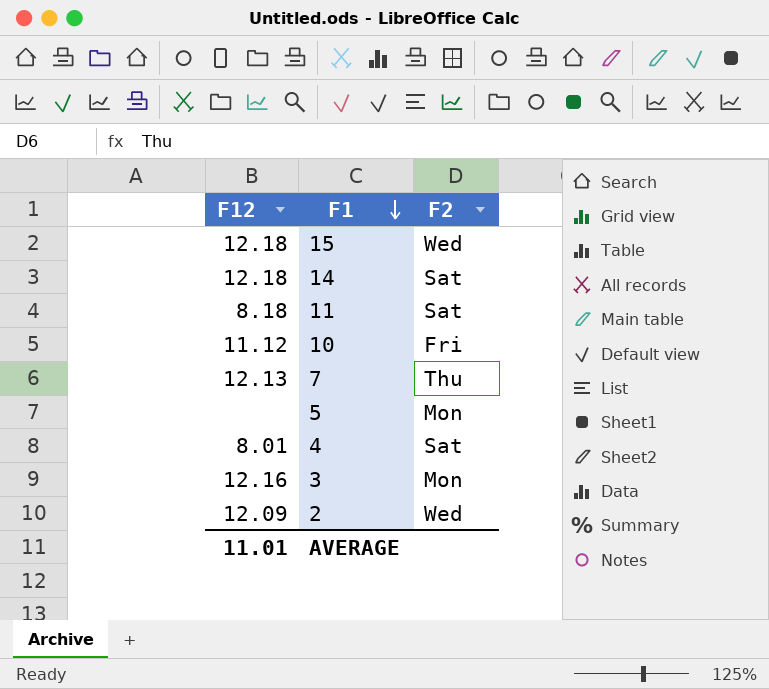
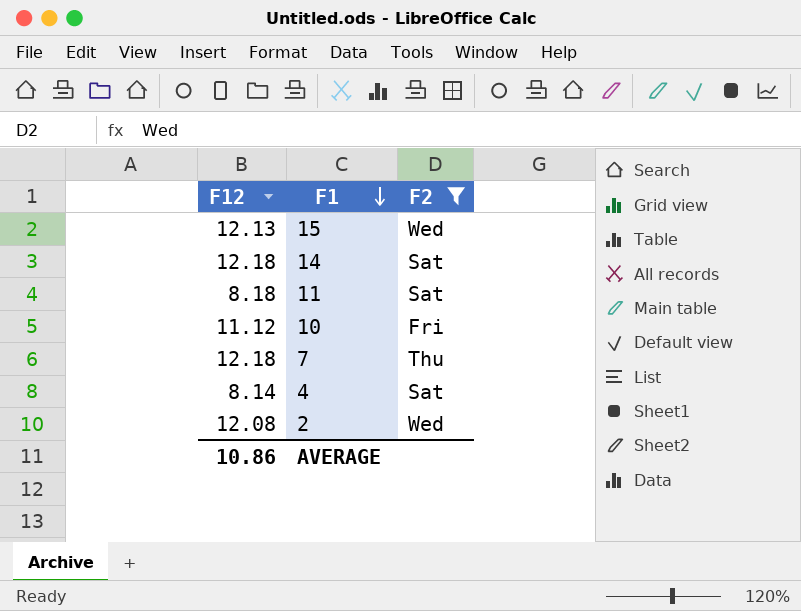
filter: none -> F2 != Mon
15 | F12: 12.18 -> 12.13
7 | F12: 12.13 -> 12.18
4 | F12: 8.01 -> 8.14
2 | F12: 12.09 -> 12.08
AVERAGE | F12: 11.01 -> 10.86

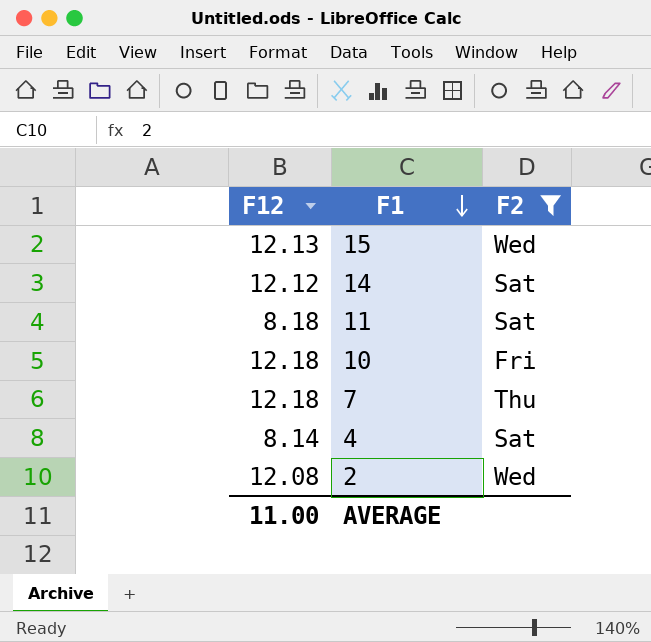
14 | F12: 12.18 -> 12.12
10 | F12: 11.12 -> 12.18
AVERAGE | F12: 10.86 -> 11.00

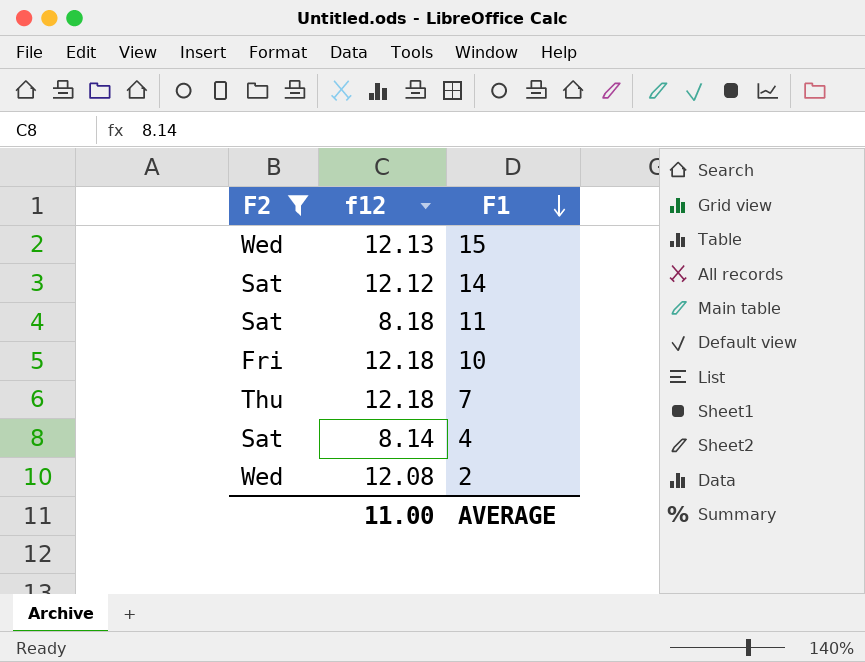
column F2 | position: 3 -> 1
column name: F12 -> f12

